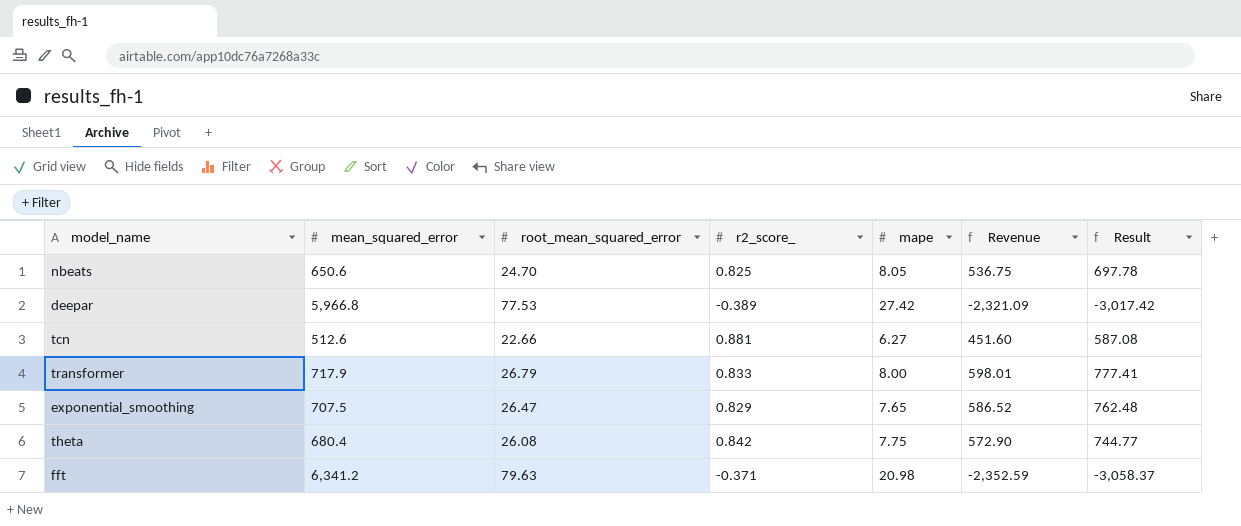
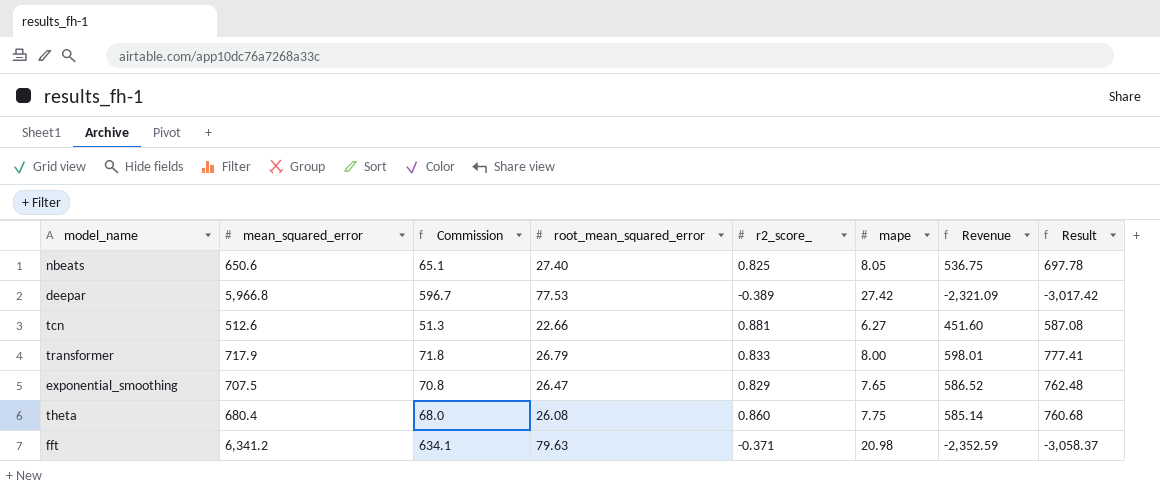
column Commission | formula: none -> [mean_squared_error] * 0.1
nbeats | root_mean_squared_error: 24.70 -> 27.40
theta | r2_score_: 0.842 -> 0.860
theta | Revenue: 572.90 -> 585.14
theta | Result: 744.77 -> 760.68

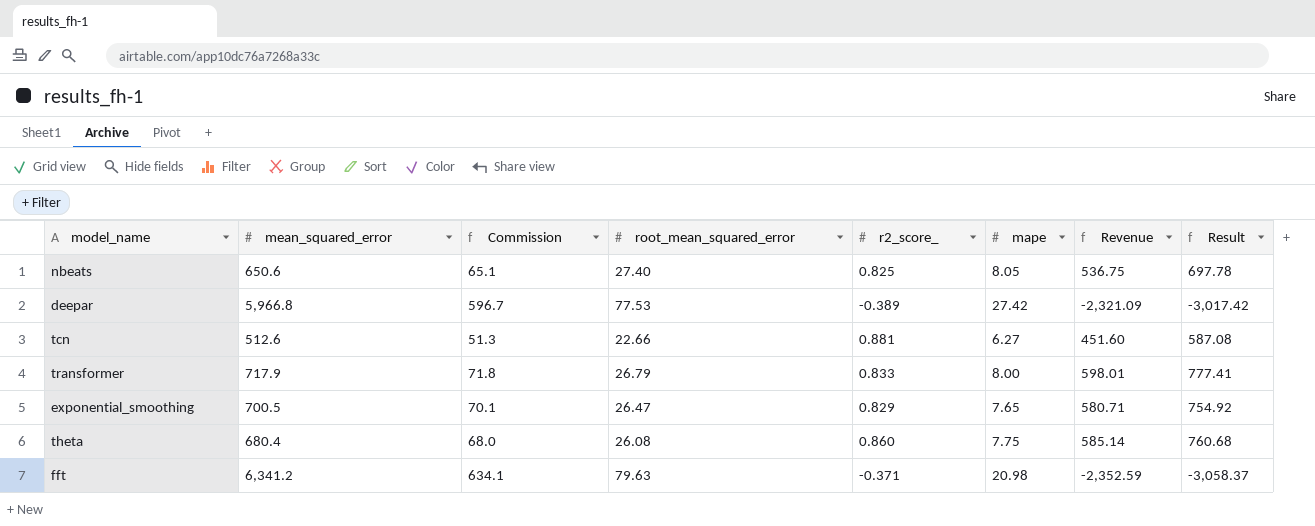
exponential_smoothing | mean_squared_error: 707.5 -> 700.5
exponential_smoothing | Commission: 70.8 -> 70.1
exponential_smoothing | Revenue: 586.52 -> 580.71
exponential_smoothing | Result: 762.48 -> 754.92

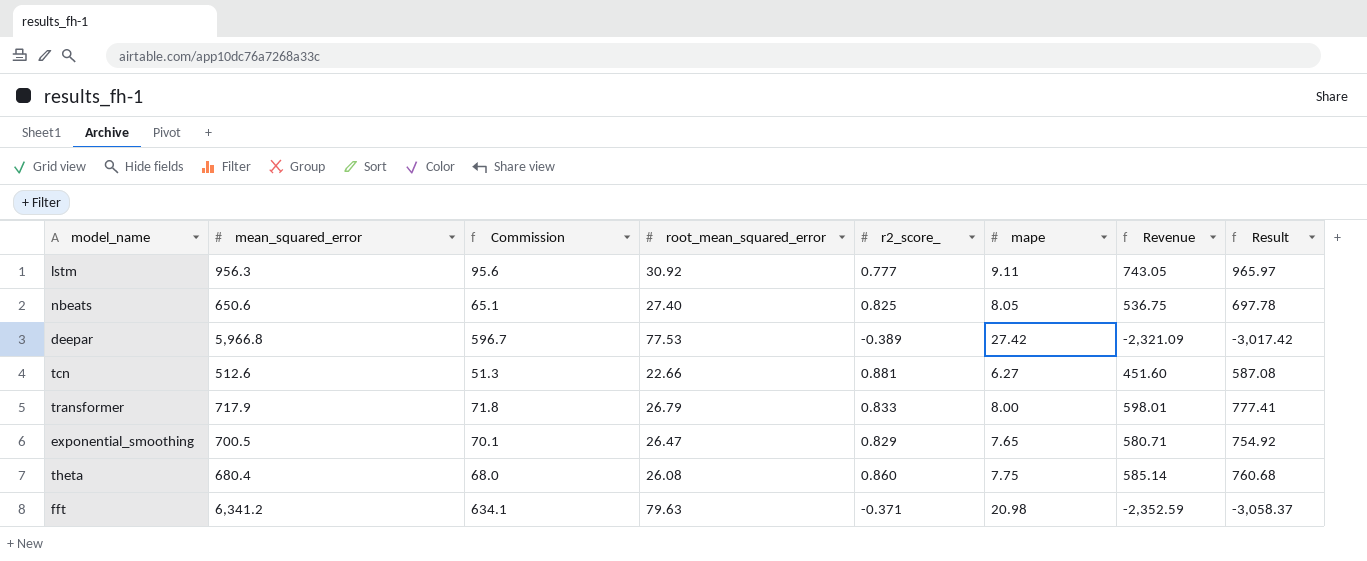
row lstm: none -> 956.3 | 95.6 | 30.92 | 0.777 | 9.11 | 743.05 | 965.97

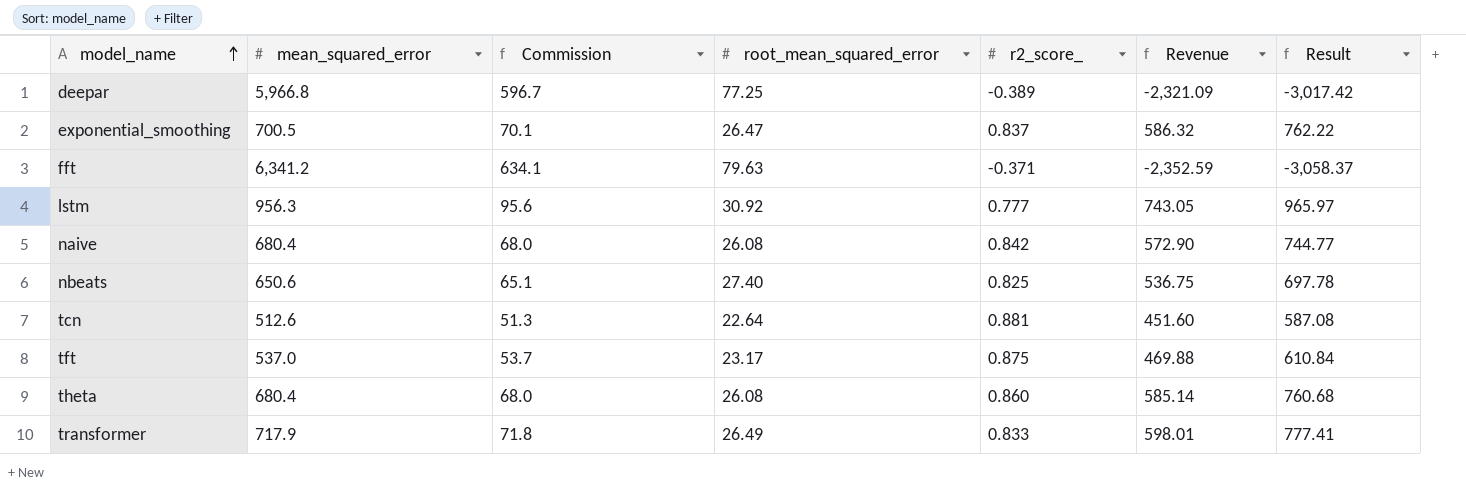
row order: none -> model_name ascending
column mape | position: 6 -> none
deepar | root_mean_squared_error: 77.53 -> 77.25
exponential_smoothing | r2_score_: 0.829 -> 0.837
exponential_smoothing | Revenue: 580.71 -> 586.32
exponential_smoothing | Result: 754.92 -> 762.22
row naive: none -> 680.4 | 68.0 | 26.08 | 0.842 | 572.90 | 744.77
tcn | root_mean_squared_error: 22.66 -> 22.64
row tft: none -> 537.0 | 53.7 | 23.17 | 0.875 | 469.88 | 610.84
transformer | root_mean_squared_error: 26.79 -> 26.49

